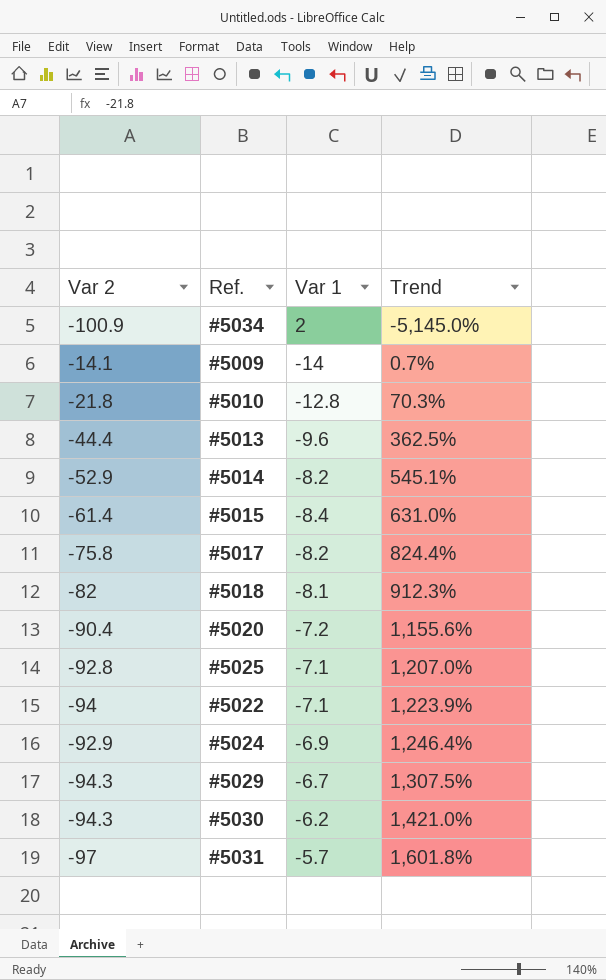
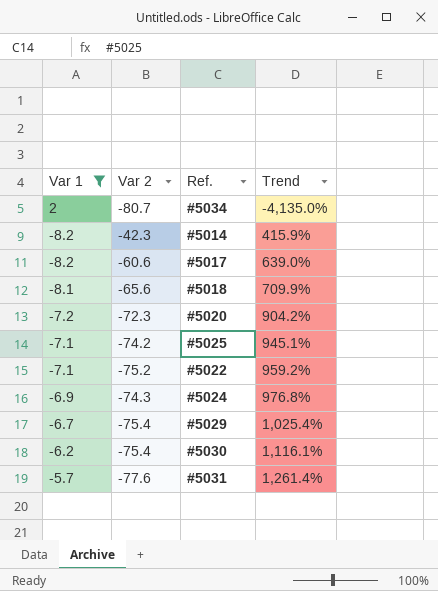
filter: none -> Var 1 >= -8.2
column Var 1 | position: 3 -> 1
#5034 | Var 2: -100.9 -> -80.7
#5034 | Trend: -5,145.0% -> -4,135.0%
#5014 | Var 2: -52.9 -> -42.3
#5014 | Trend: 545.1% -> 415.9%
#5017 | Var 2: -75.8 -> -60.6
#5017 | Trend: 824.4% -> 639.0%
#5018 | Var 2: -82 -> -65.6
#5018 | Trend: 912.3% -> 709.9%
#5020 | Var 2: -90.4 -> -72.3
#5020 | Trend: 1,155.6% -> 904.2%
#5025 | Var 2: -92.8 -> -74.2
#5025 | Trend: 1,207.0% -> 945.1%
#5022 | Var 2: -94 -> -75.2
#5022 | Trend: 1,223.9% -> 959.2%
#5024 | Var 2: -92.9 -> -74.3
#5024 | Trend: 1,246.4% -> 976.8%
#5029 | Var 2: -94.3 -> -75.4
#5029 | Trend: 1,307.5% -> 1,025.4%
#5030 | Var 2: -94.3 -> -75.4
#5030 | Trend: 1,421.0% -> 1,116.1%
#5031 | Var 2: -97 -> -77.6
#5031 | Trend: 1,601.8% -> 1,261.4%

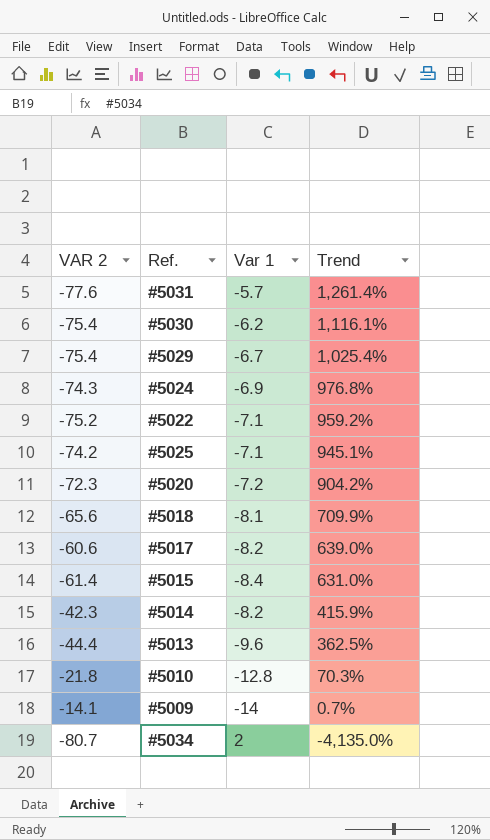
filter: Var 1 >= -8.2 -> none
row order: Trend ascending -> Trend descending
column name: Var 2 -> VAR 2
column Var 1 | position: 1 -> 3

